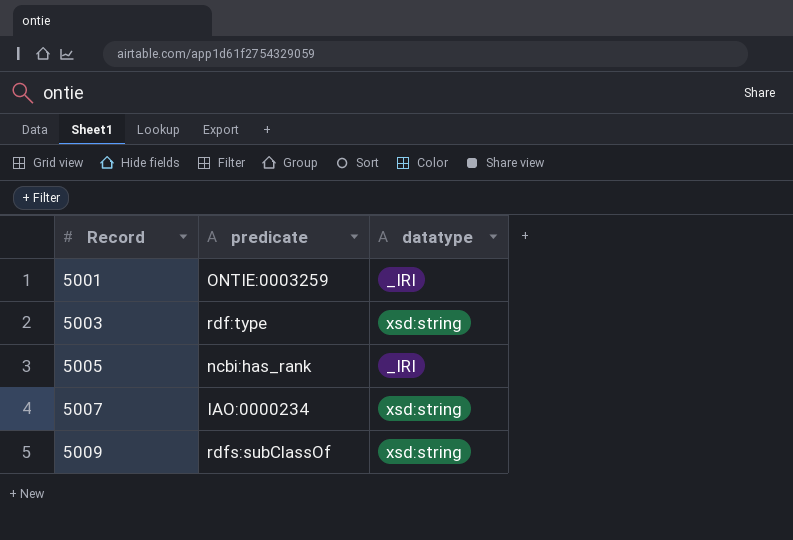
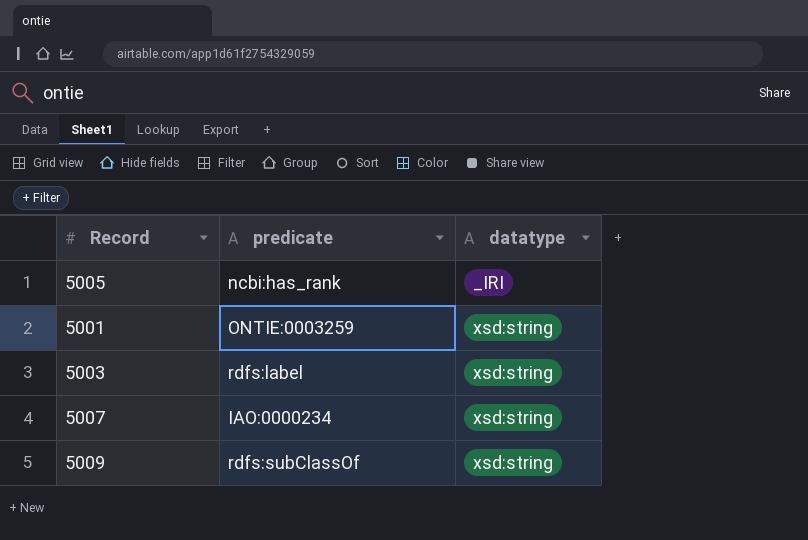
row order: Record ascending -> datatype ascending
5001 | datatype: _IRI -> xsd:string
5003 | predicate: rdf:type -> rdfs:label

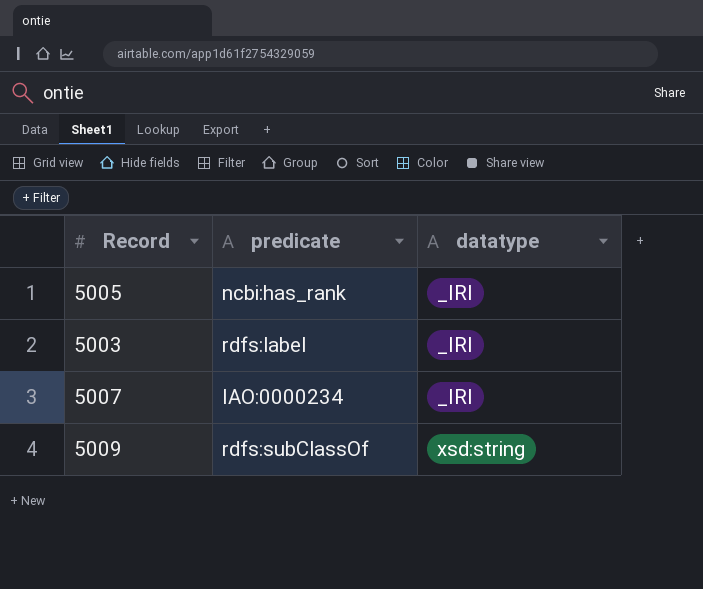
row 5001: ONTIE:0003259 | xsd:string -> none
5003 | datatype: xsd:string -> _IRI
5007 | datatype: xsd:string -> _IRI

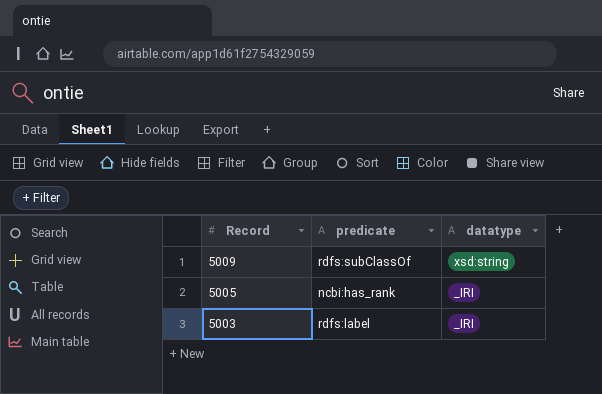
row order: datatype ascending -> Record descending
row 5007: IAO:0000234 | _IRI -> none

